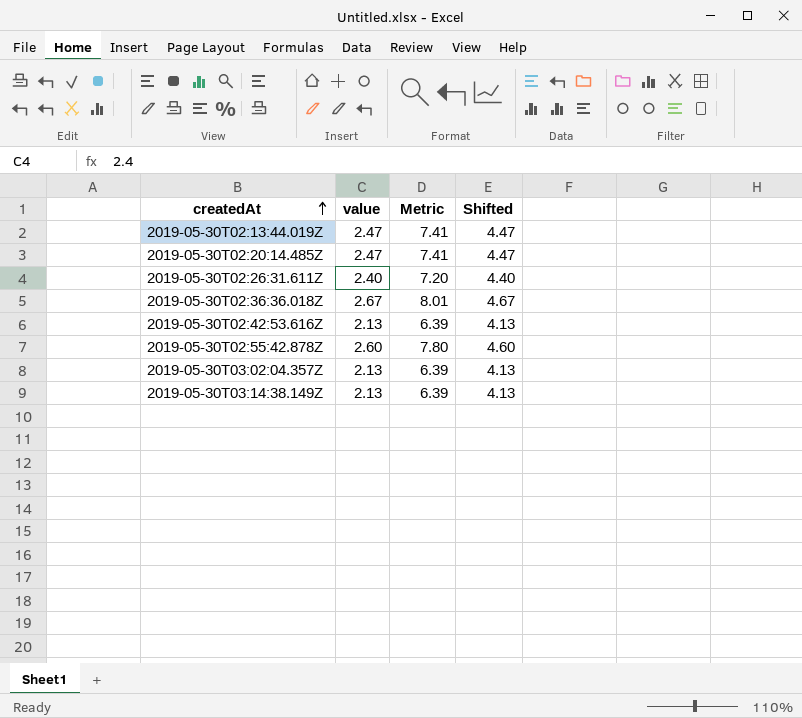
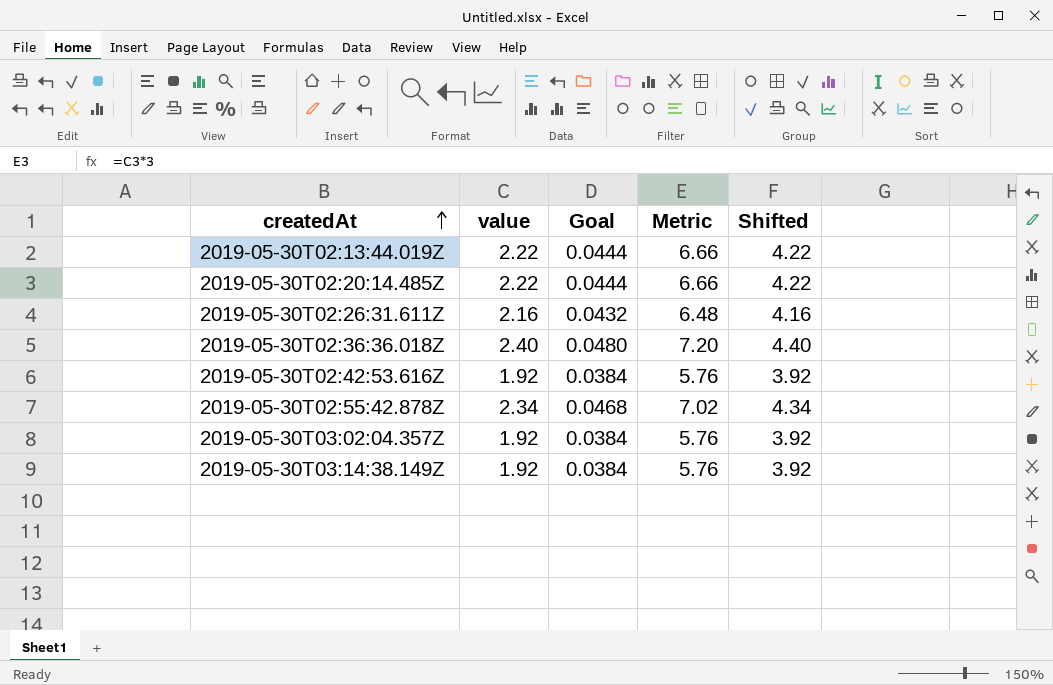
column Goal | formula: none -> [value] * 0.02
2019-05-30T02:13:44.019Z | value: 2.47 -> 2.22
2019-05-30T02:13:44.019Z | Metric: 7.41 -> 6.66
2019-05-30T02:13:44.019Z | Shifted: 4.47 -> 4.22
2019-05-30T02:20:14.485Z | value: 2.47 -> 2.22
2019-05-30T02:20:14.485Z | Metric: 7.41 -> 6.66
2019-05-30T02:20:14.485Z | Shifted: 4.47 -> 4.22
2019-05-30T02:26:31.611Z | value: 2.40 -> 2.16
2019-05-30T02:26:31.611Z | Metric: 7.20 -> 6.48
2019-05-30T02:26:31.611Z | Shifted: 4.40 -> 4.16
2019-05-30T02:36:36.018Z | value: 2.67 -> 2.40
2019-05-30T02:36:36.018Z | Metric: 8.01 -> 7.20
2019-05-30T02:36:36.018Z | Shifted: 4.67 -> 4.40
2019-05-30T02:42:53.616Z | value: 2.13 -> 1.92
2019-05-30T02:42:53.616Z | Metric: 6.39 -> 5.76
2019-05-30T02:42:53.616Z | Shifted: 4.13 -> 3.92
2019-05-30T02:55:42.878Z | value: 2.60 -> 2.34
2019-05-30T02:55:42.878Z | Metric: 7.80 -> 7.02
2019-05-30T02:55:42.878Z | Shifted: 4.60 -> 4.34
2019-05-30T03:02:04.357Z | value: 2.13 -> 1.92
2019-05-30T03:02:04.357Z | Metric: 6.39 -> 5.76
2019-05-30T03:02:04.357Z | Shifted: 4.13 -> 3.92
2019-05-30T03:14:38.149Z | value: 2.13 -> 1.92
2019-05-30T03:14:38.149Z | Metric: 6.39 -> 5.76
2019-05-30T03:14:38.149Z | Shifted: 4.13 -> 3.92

